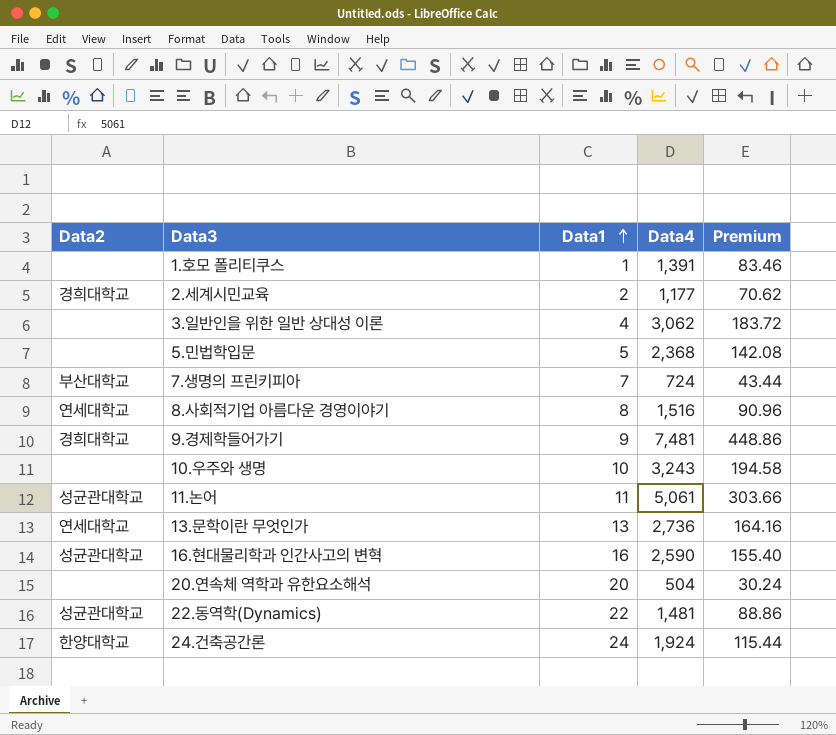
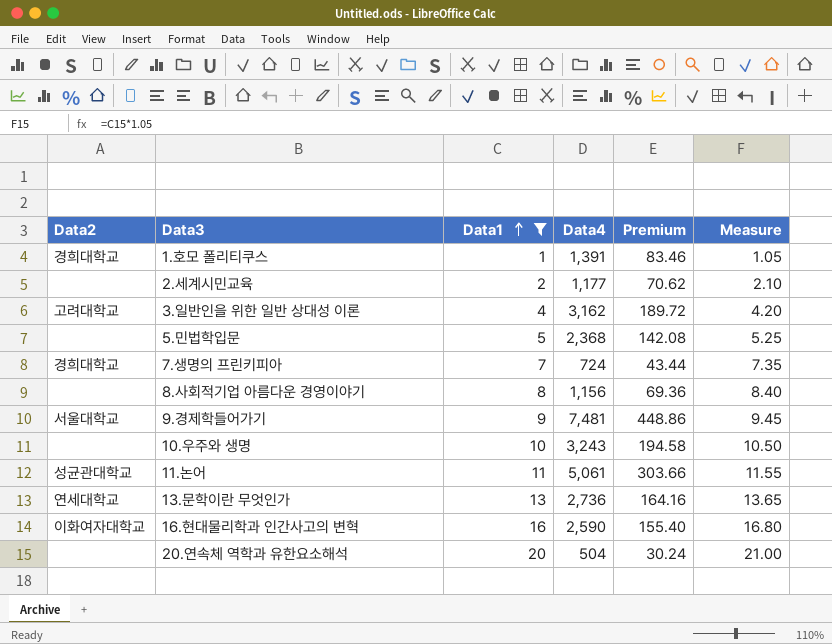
filter: none -> Data1 <= 20
column Measure | formula: none -> [Data1] * 1.05
1.호모 폴리티쿠스 | Data2: none -> 경희대학교
2.세계시민교육 | Data2: 경희대학교 -> none
3.일반인을 위한 일반 상대성 이론 | Data2: none -> 고려대학교
3.일반인을 위한 일반 상대성 이론 | Data4: 3,062 -> 3,162
3.일반인을 위한 일반 상대성 이론 | Premium: 183.72 -> 189.72
7.생명의 프린키피아 | Data2: 부산대학교 -> 경희대학교
8.사회적기업 아름다운 경영이야기 | Data2: 연세대학교 -> none
8.사회적기업 아름다운 경영이야기 | Data4: 1,516 -> 1,156
8.사회적기업 아름다운 경영이야기 | Premium: 90.96 -> 69.36
9.경제학들어가기 | Data2: 경희대학교 -> 서울대학교
16.현대물리학과 인간사고의 변혁 | Data2: 성균관대학교 -> 이화여자대학교

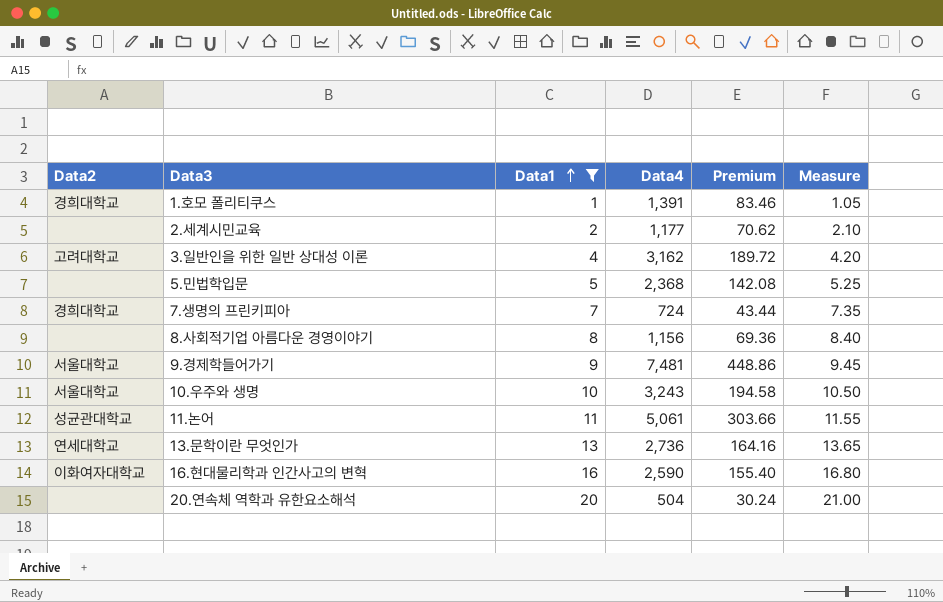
10.우주와 생명 | Data2: none -> 서울대학교

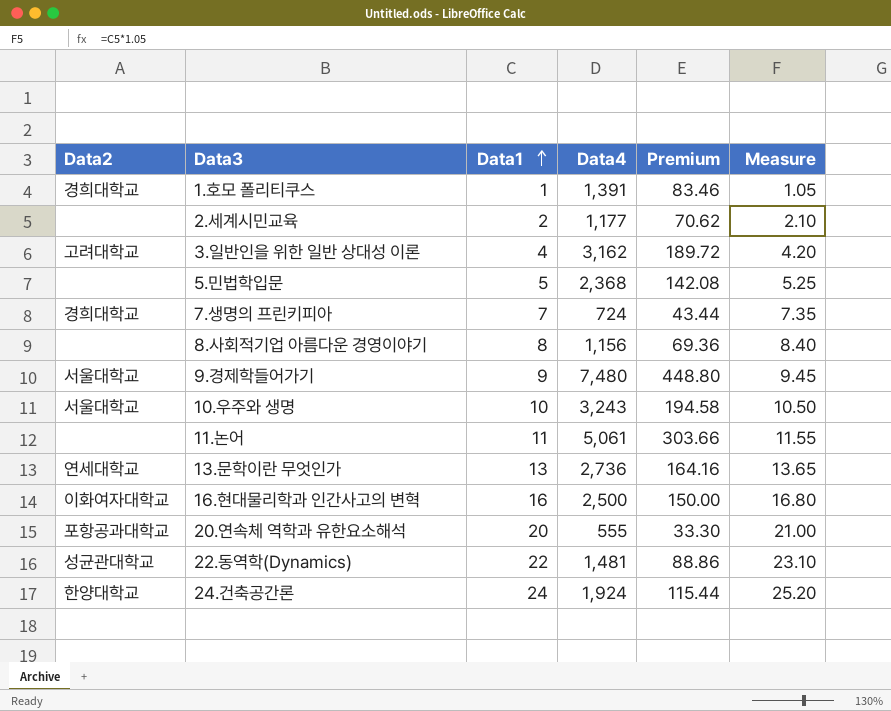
filter: Data1 <= 20 -> none
9.경제학들어가기 | Data4: 7,481 -> 7,480
9.경제학들어가기 | Premium: 448.86 -> 448.80
11.논어 | Data2: 성균관대학교 -> none
16.현대물리학과 인간사고의 변혁 | Data4: 2,590 -> 2,500
16.현대물리학과 인간사고의 변혁 | Premium: 155.40 -> 150.00
20.연속체 역학과 유한요소해석 | Data2: none -> 포항공과대학교
20.연속체 역학과 유한요소해석 | Data4: 504 -> 555
20.연속체 역학과 유한요소해석 | Premium: 30.24 -> 33.30

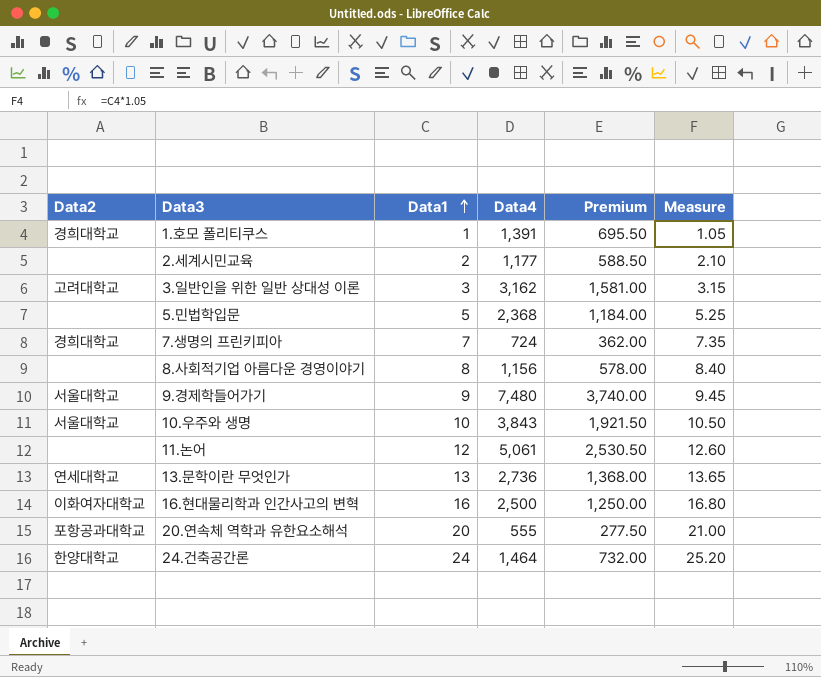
column Premium | formula: [Data4] * 0.06 -> [Data4] * 0.5
row 22.동역학(Dynamics): 성균관대학교 | 22 | 1,481 | 88.86 | 23.10 -> none
3.일반인을 위한 일반 상대성 이론 | Data1: 4 -> 3
3.일반인을 위한 일반 상대성 이론 | Measure: 4.20 -> 3.15
10.우주와 생명 | Data4: 3,243 -> 3,843
11.논어 | Data1: 11 -> 12
11.논어 | Measure: 11.55 -> 12.60
24.건축공간론 | Data4: 1,924 -> 1,464

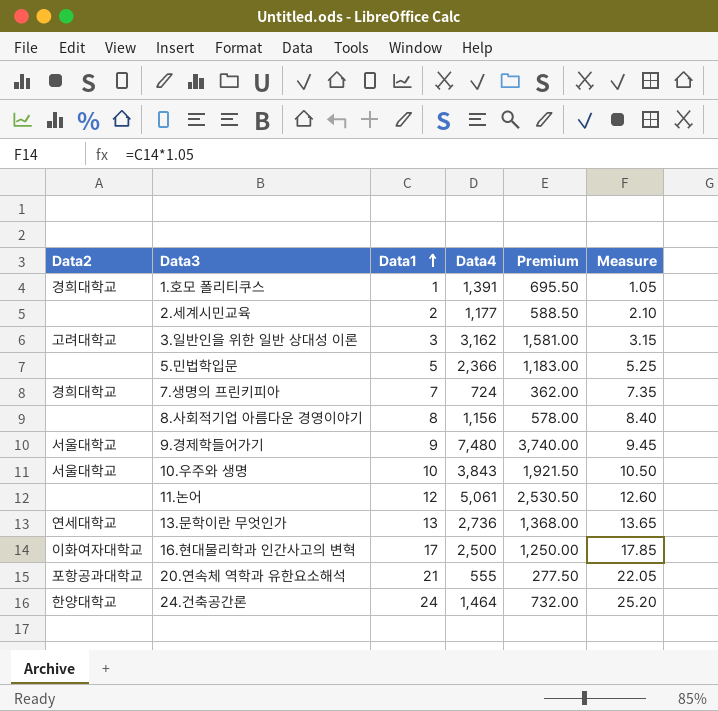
5.민법학입문 | Data4: 2,368 -> 2,366
5.민법학입문 | Premium: 1,184.00 -> 1,183.00
16.현대물리학과 인간사고의 변혁 | Data1: 16 -> 17
16.현대물리학과 인간사고의 변혁 | Measure: 16.80 -> 17.85
20.연속체 역학과 유한요소해석 | Data1: 20 -> 21
20.연속체 역학과 유한요소해석 | Measure: 21.00 -> 22.05

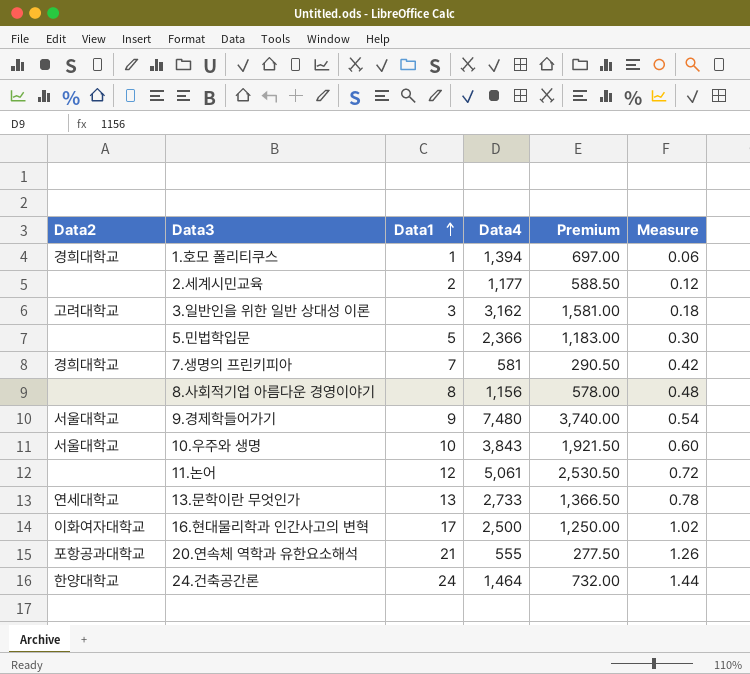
column Measure | formula: [Data1] * 1.05 -> [Data1] * 0.06
1.호모 폴리티쿠스 | Data4: 1,391 -> 1,394
1.호모 폴리티쿠스 | Premium: 695.50 -> 697.00
7.생명의 프린키피아 | Data4: 724 -> 581
7.생명의 프린키피아 | Premium: 362.00 -> 290.50
13.문학이란 무엇인가 | Data4: 2,736 -> 2,733
13.문학이란 무엇인가 | Premium: 1,368.00 -> 1,366.50

